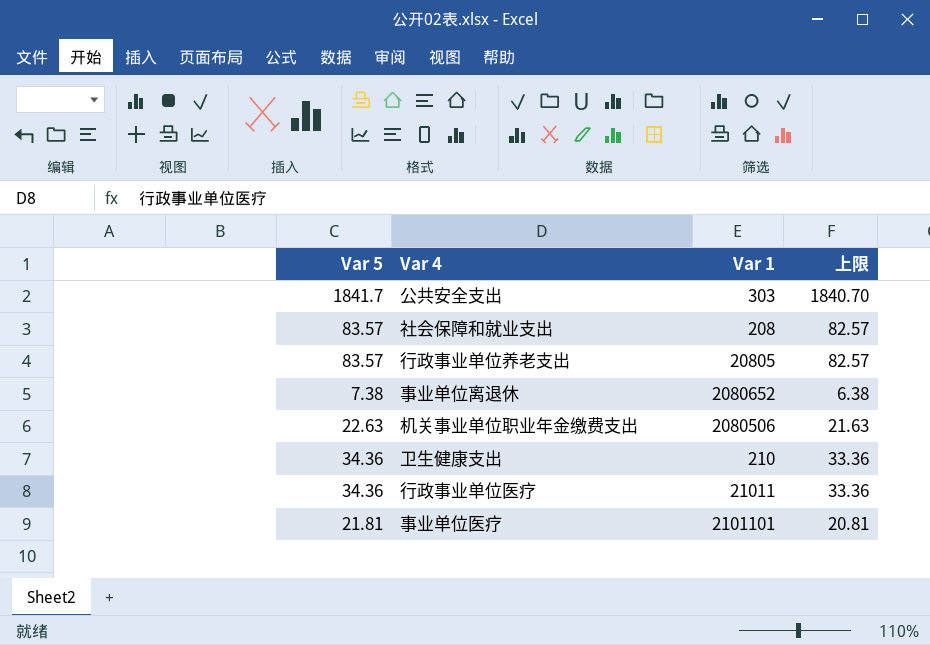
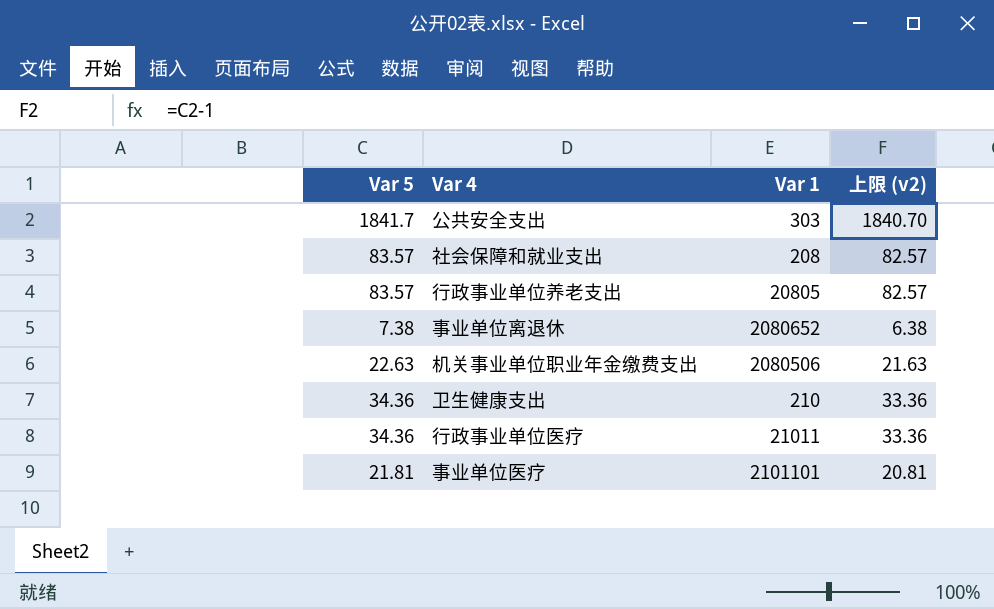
column name: 上限 -> 上限 (v2)

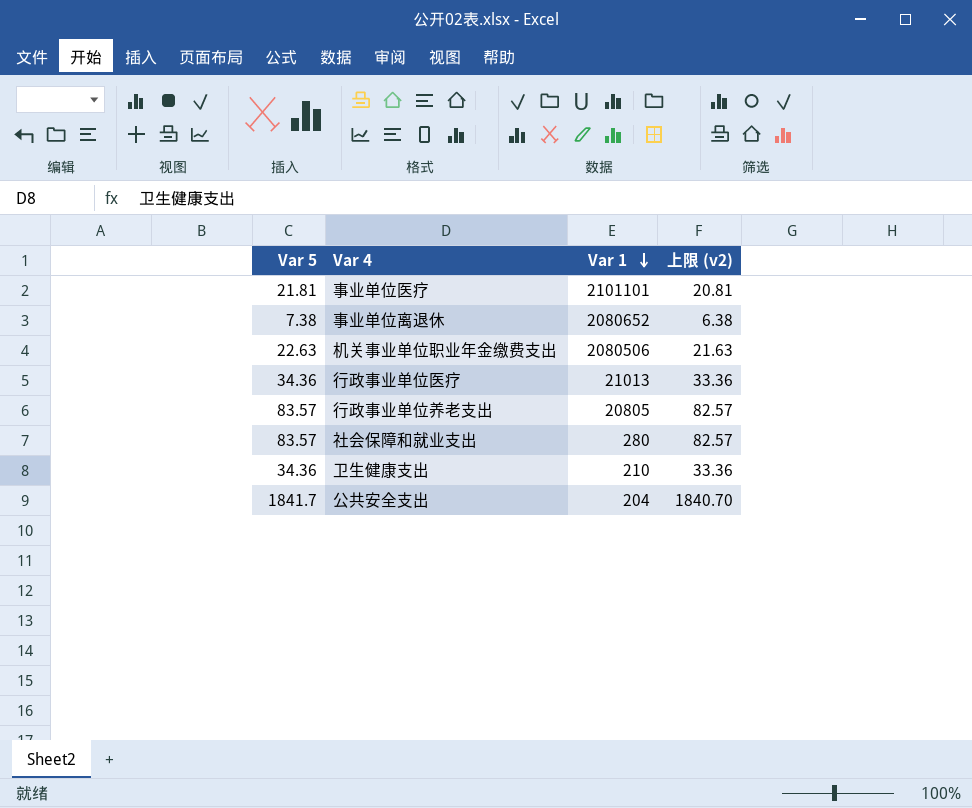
row order: none -> Var 1 descending
行政事业单位医疗 | Var 1: 21011 -> 21013
社会保障和就业支出 | Var 1: 208 -> 280
公共安全支出 | Var 1: 303 -> 204

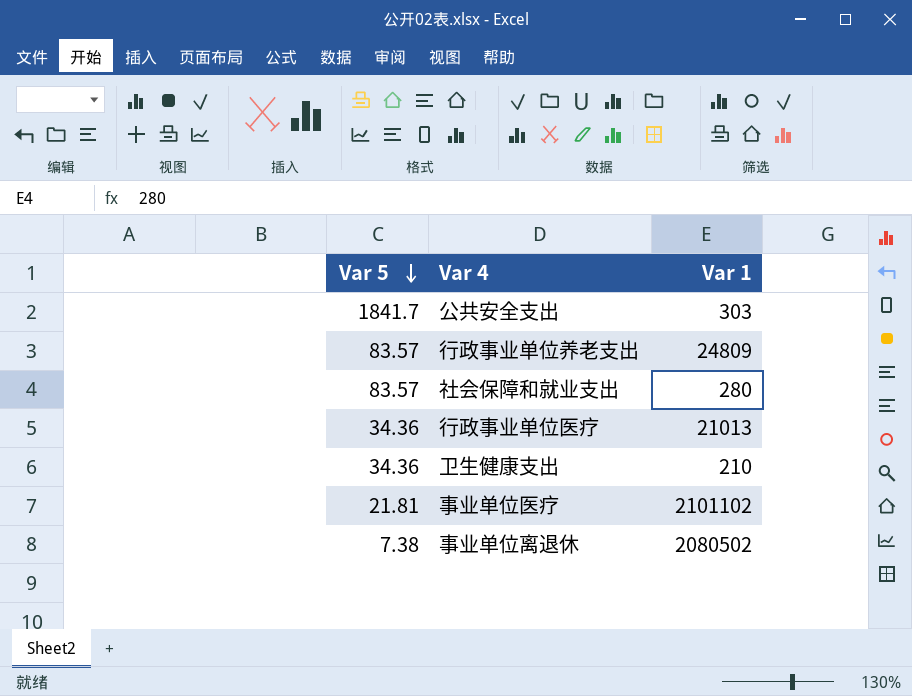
row order: Var 1 descending -> Var 5 descending
column 上限 (v2) | formula: [Var 5] - 1 -> none
row 机关事业单位职业年金缴费支出: 22.63 | 2080506 | 21.63 -> none
公共安全支出 | Var 1: 204 -> 303
行政事业单位养老支出 | Var 1: 20805 -> 24809
事业单位医疗 | Var 1: 2101101 -> 2101102
事业单位离退休 | Var 1: 2080652 -> 2080502

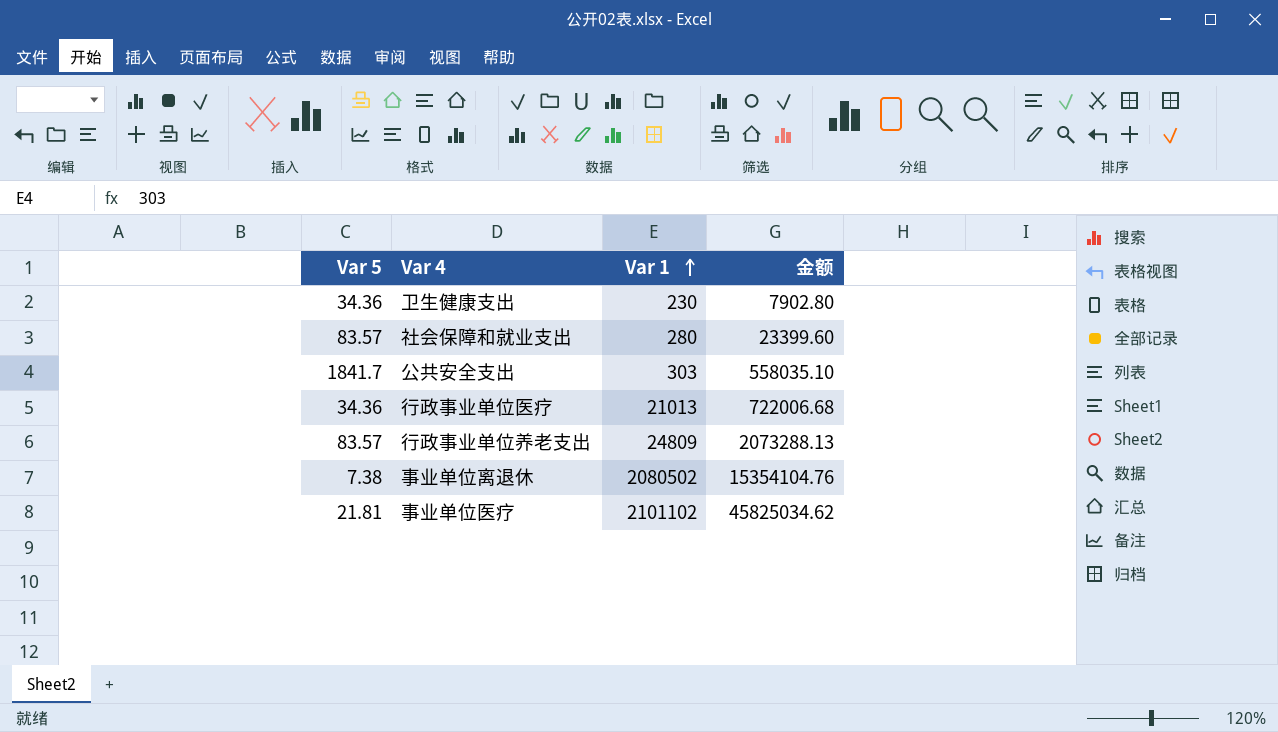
row order: Var 5 descending -> Var 1 ascending
column 金额 | formula: none -> [Var 5] * [Var 1]
卫生健康支出 | Var 1: 210 -> 230

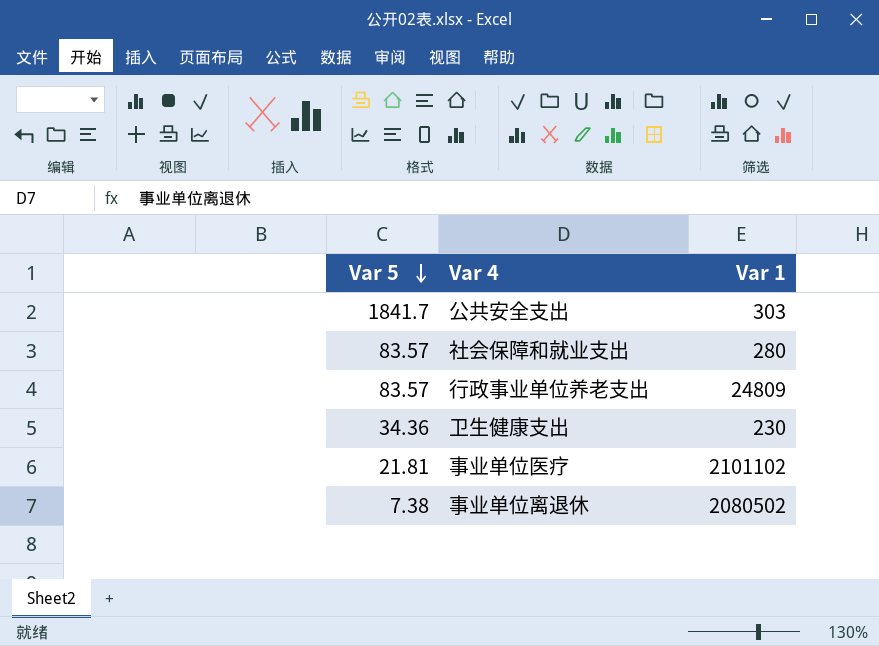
row order: Var 1 ascending -> Var 5 descending
column 金额 | formula: [Var 5] * [Var 1] -> none
row 行政事业单位医疗: 34.36 | 21013 | 722006.68 -> none

